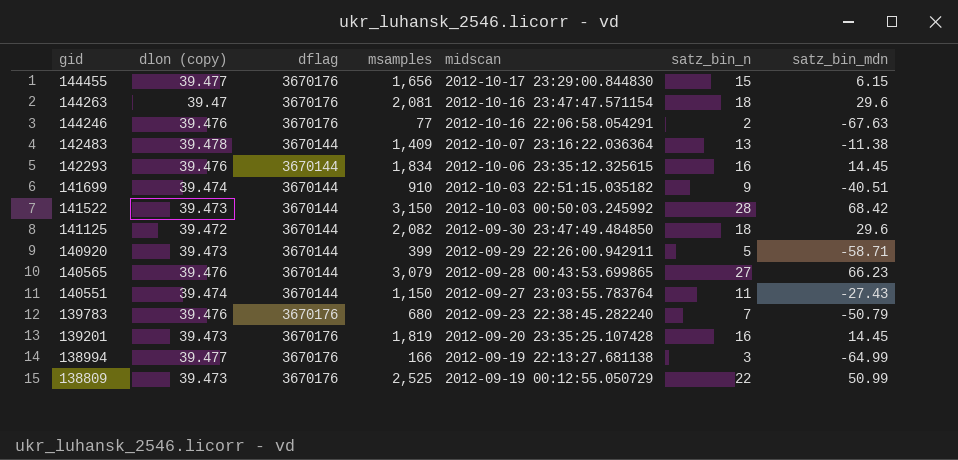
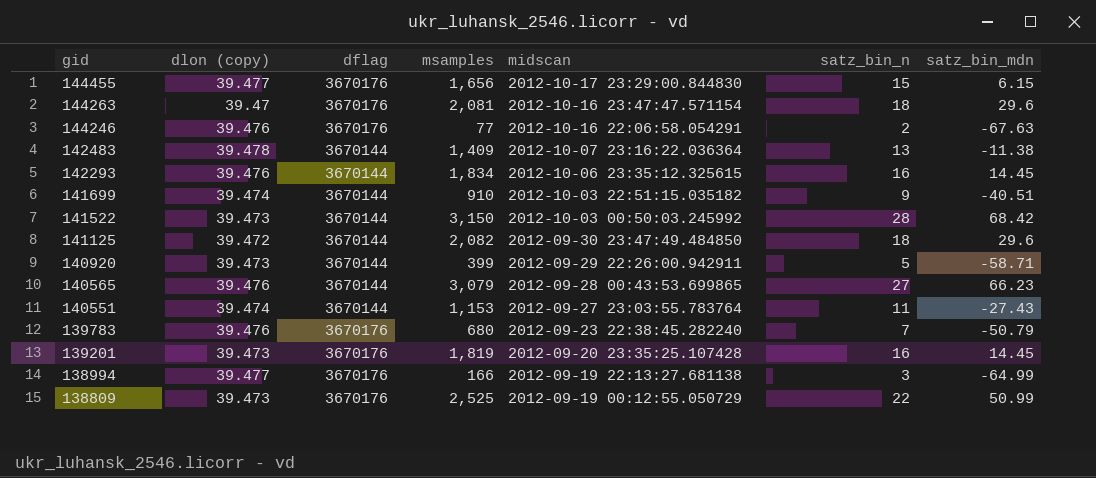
140551 | msamples: 1,150 -> 1,153

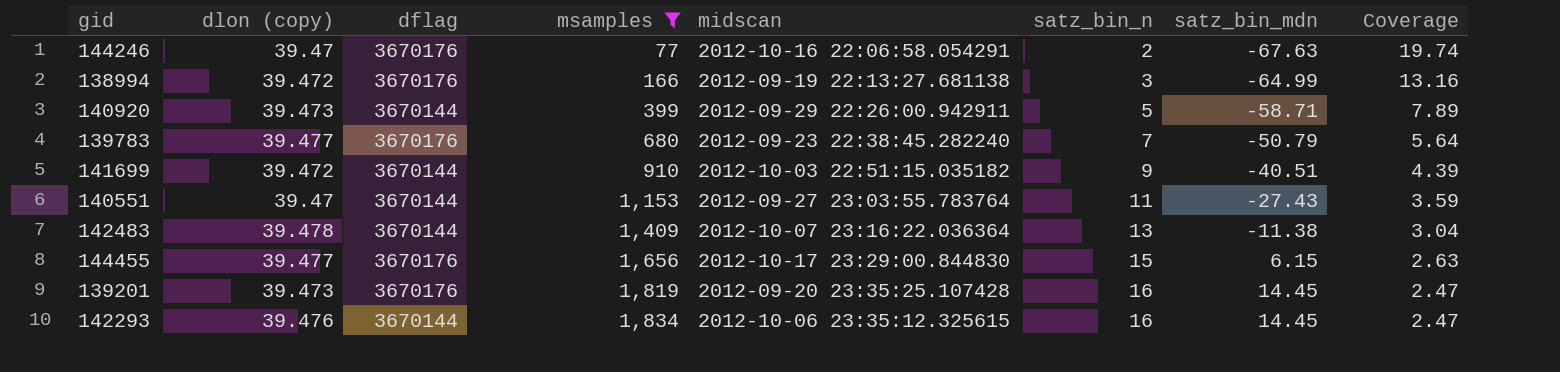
filter: none -> msamples <= 1,834
row order: gid descending -> msamples ascending
column Coverage | formula: none -> [dlon (copy)] / [satz_bin_n]
144246 | dlon (copy): 39.476 -> 39.47
138994 | dlon (copy): 39.477 -> 39.472
139783 | dlon (copy): 39.476 -> 39.477
141699 | dlon (copy): 39.474 -> 39.472
140551 | dlon (copy): 39.474 -> 39.47

